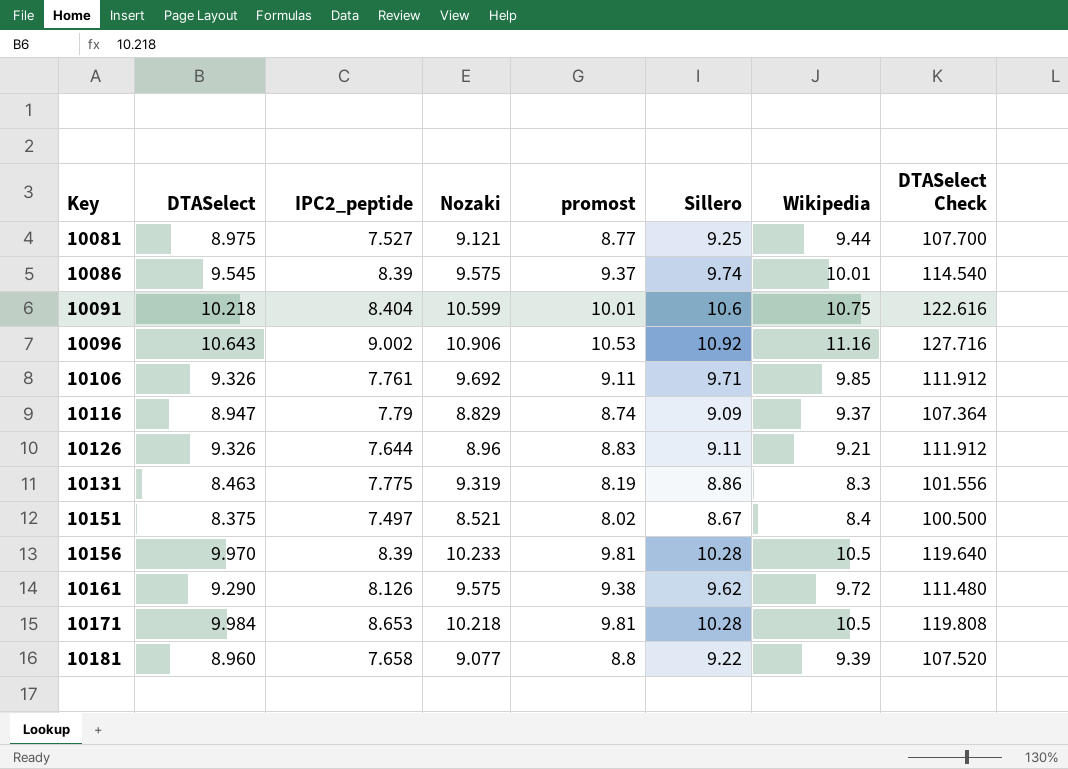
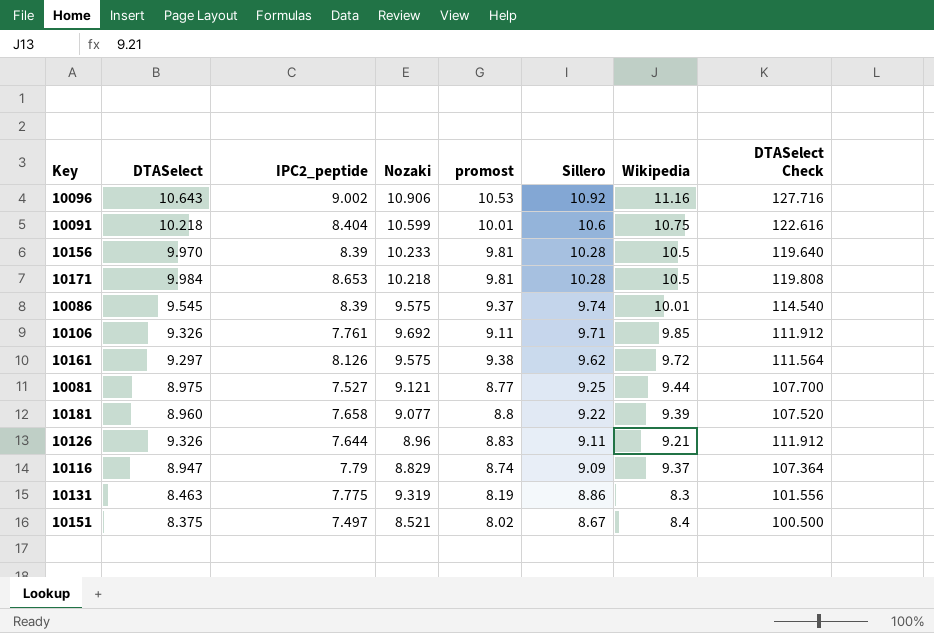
row order: Key ascending -> Sillero descending
10161 | DTASelect: 9.290 -> 9.297
10161 | DTASelect Check: 111.480 -> 111.564

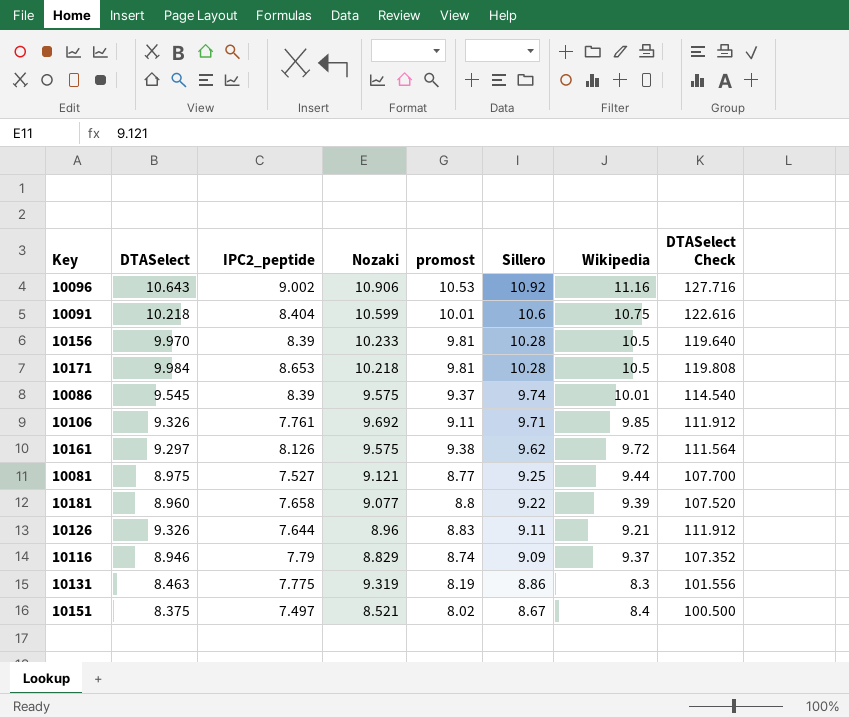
10116 | DTASelect: 8.947 -> 8.946
10116 | DTASelect Check: 107.364 -> 107.352

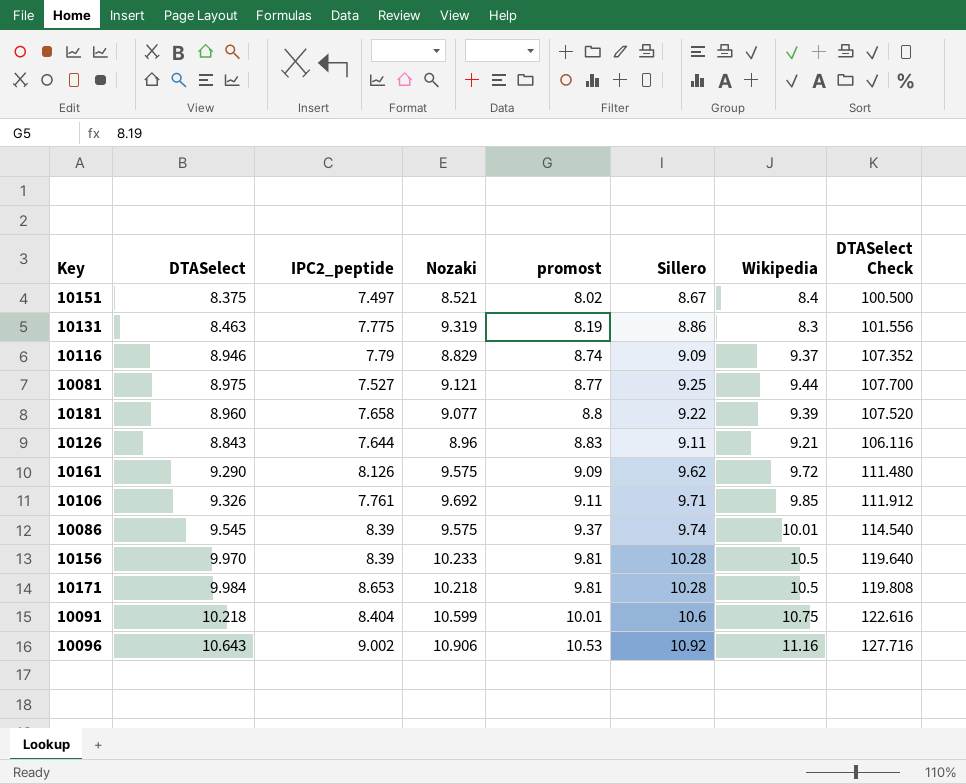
row order: Sillero descending -> promost ascending
10126 | DTASelect: 9.326 -> 8.843
10126 | DTASelect Check: 111.912 -> 106.116
10161 | DTASelect: 9.297 -> 9.290
10161 | promost: 9.38 -> 9.09
10161 | DTASelect Check: 111.564 -> 111.480

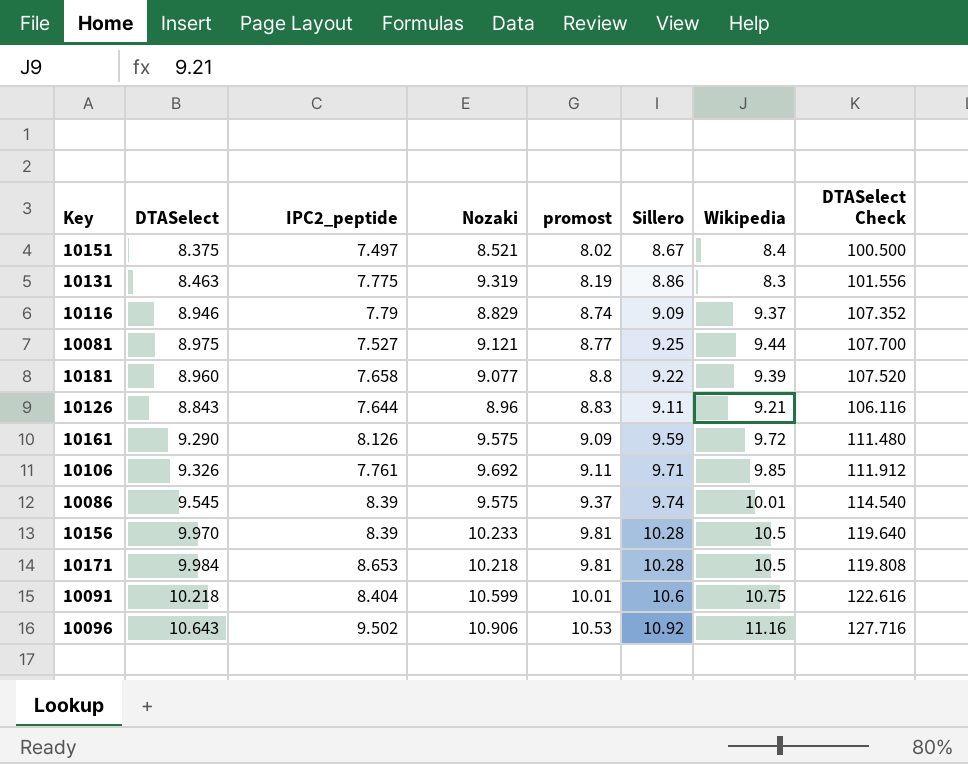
10161 | Sillero: 9.62 -> 9.59
10096 | IPC2_peptide: 9.002 -> 9.502

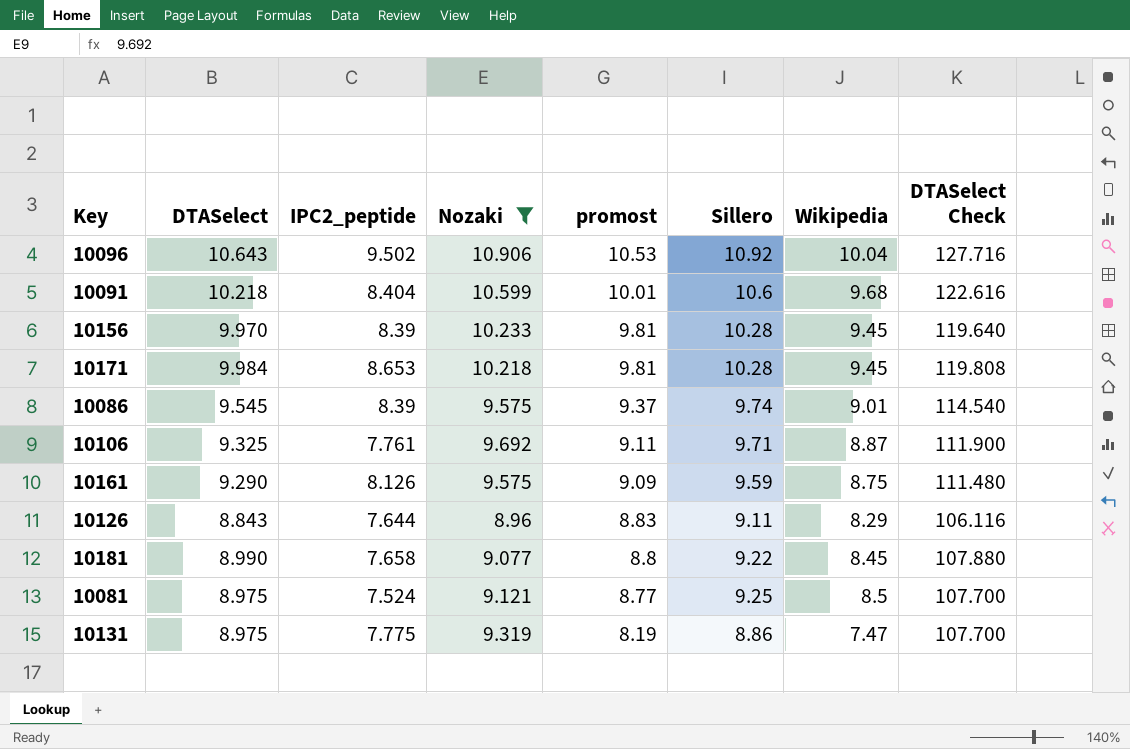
filter: none -> Nozaki >= 8.96
row order: promost ascending -> promost descending
10096 | Wikipedia: 11.16 -> 10.04
10091 | Wikipedia: 10.75 -> 9.68
10156 | Wikipedia: 10.5 -> 9.45
10171 | Wikipedia: 10.5 -> 9.45
10086 | Wikipedia: 10.01 -> 9.01
10106 | DTASelect: 9.326 -> 9.325
10106 | Wikipedia: 9.85 -> 8.87
10106 | DTASelect Check: 111.912 -> 111.900
10161 | Wikipedia: 9.72 -> 8.75
10126 | Wikipedia: 9.21 -> 8.29
10181 | DTASelect: 8.960 -> 8.990
10181 | Wikipedia: 9.39 -> 8.45
10181 | DTASelect Check: 107.520 -> 107.880
10081 | IPC2_peptide: 7.527 -> 7.524
10081 | Wikipedia: 9.44 -> 8.5
10131 | DTASelect: 8.463 -> 8.975
10131 | Wikipedia: 8.3 -> 7.47
10131 | DTASelect Check: 101.556 -> 107.700

